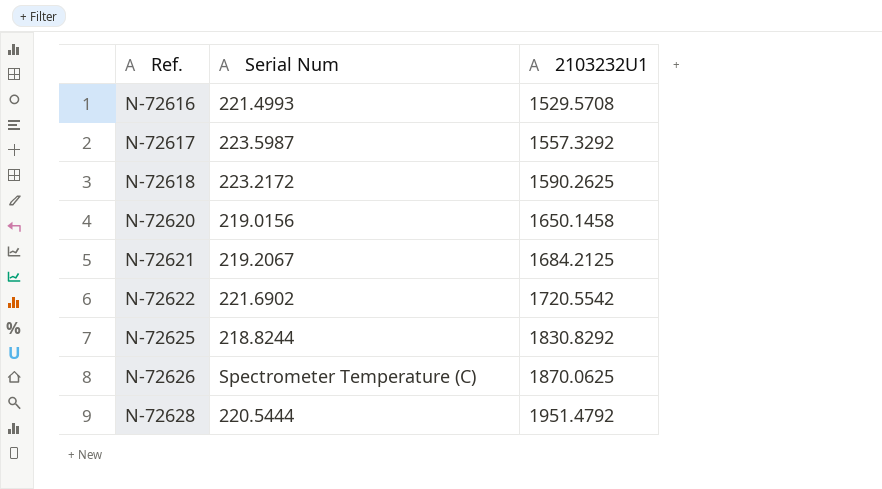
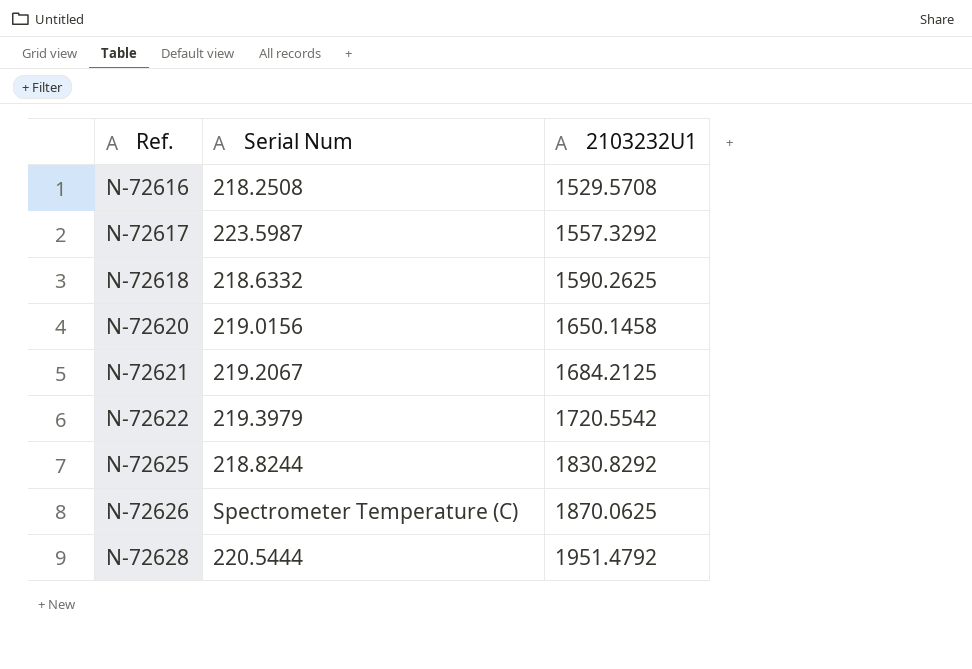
N-72616 | Serial Num: 221.4993 -> 218.2508
N-72618 | Serial Num: 223.2172 -> 218.6332
N-72622 | Serial Num: 221.6902 -> 219.3979

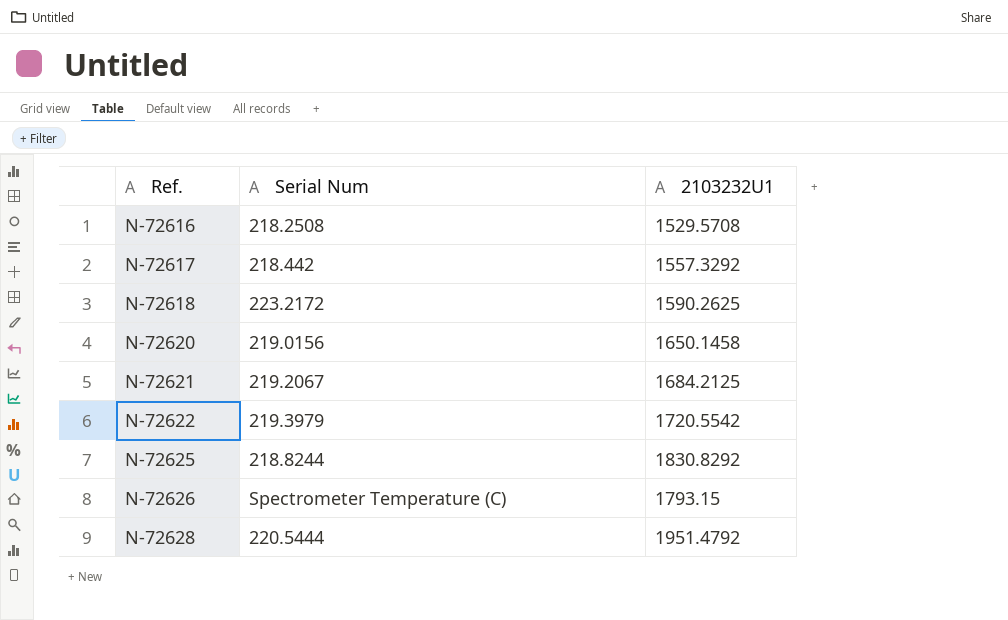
N-72617 | Serial Num: 223.5987 -> 218.442
N-72618 | Serial Num: 218.6332 -> 223.2172
N-72626 | 2103232U1: 1870.0625 -> 1793.15

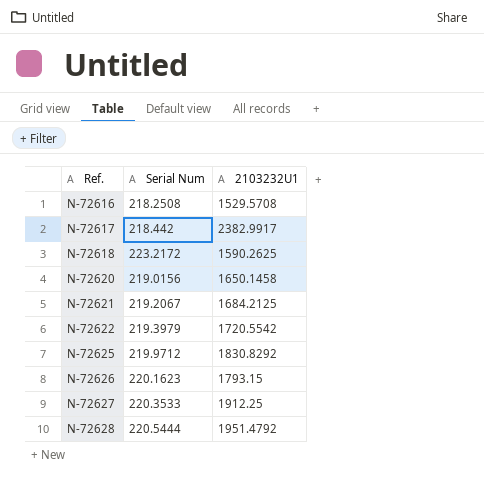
N-72617 | 2103232U1: 1557.3292 -> 2382.9917
N-72625 | Serial Num: 218.8244 -> 219.9712
N-72626 | Serial Num: Spectrometer Temperature (C) -> 220.1623
row N-72627: none -> 220.3533 | 1912.25

